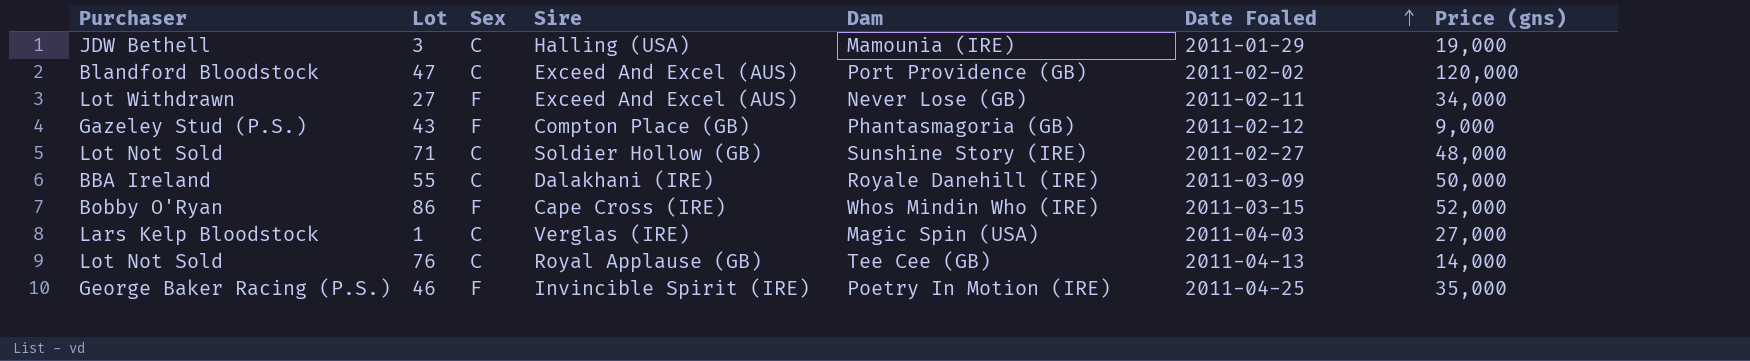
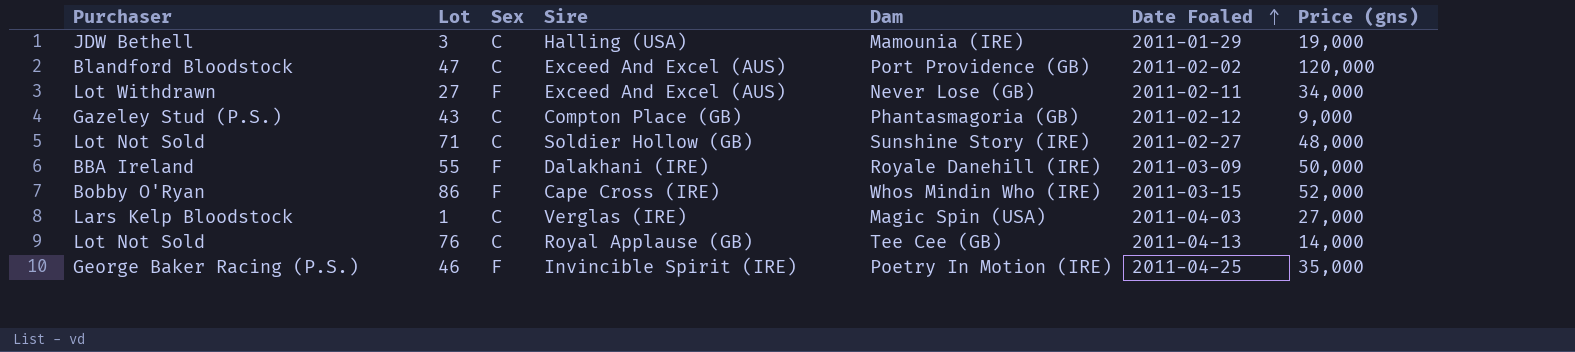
43 | Sex: F -> C
55 | Sex: C -> F

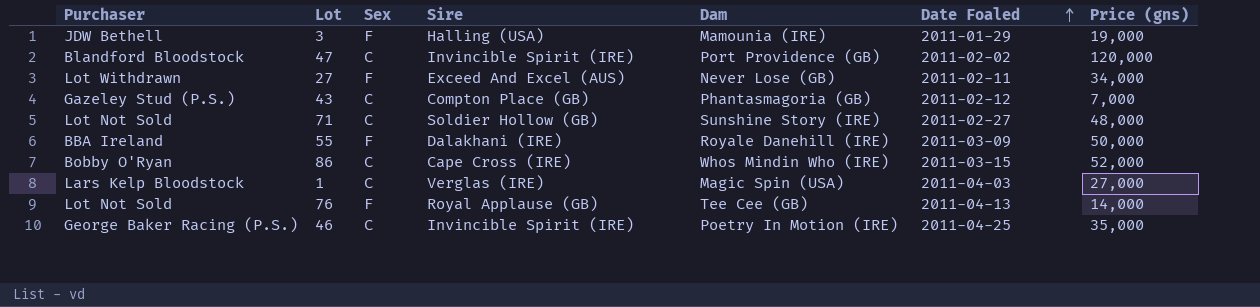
3 | Sex: C -> F
47 | Sire: Exceed And Excel (AUS) -> Invincible Spirit (IRE)
43 | Price (gns): 9,000 -> 7,000
86 | Sex: F -> C
76 | Sex: C -> F
46 | Sex: F -> C

